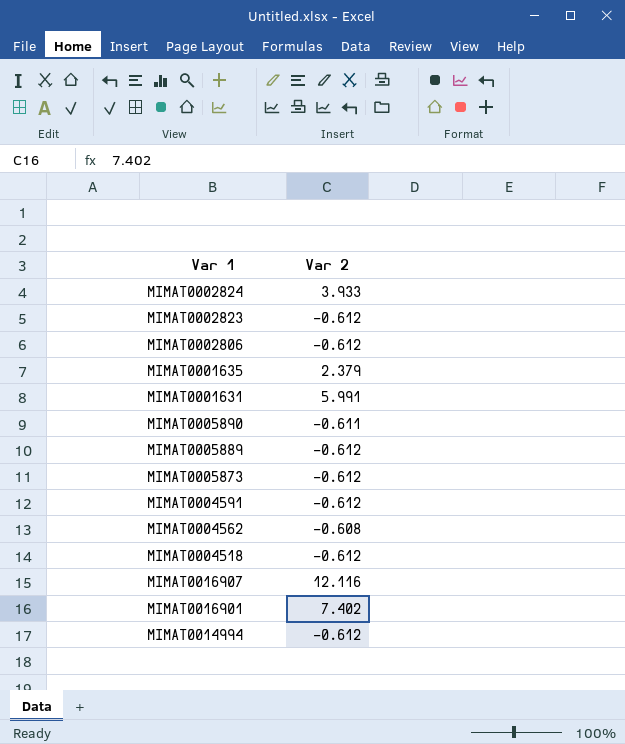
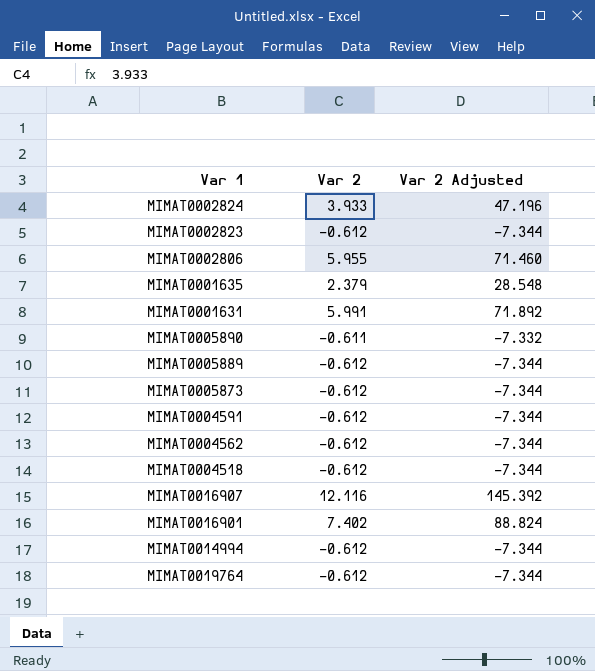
column Var 2 Adjusted | formula: none -> [Var 2] * 12
MIMAT0002806 | Var 2: -0.612 -> 5.955
MIMAT0004562 | Var 2: -0.608 -> -0.612
row MIMAT0019764: none -> -0.612 | -7.344

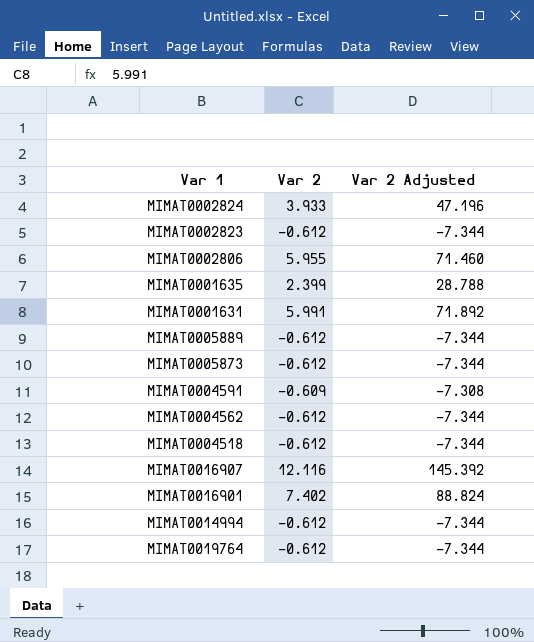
row MIMAT0005890: -0.611 | -7.332 -> none
MIMAT0001635 | Var 2: 2.379 -> 2.399
MIMAT0001635 | Var 2 Adjusted: 28.548 -> 28.788
MIMAT0004591 | Var 2: -0.612 -> -0.609
MIMAT0004591 | Var 2 Adjusted: -7.344 -> -7.308

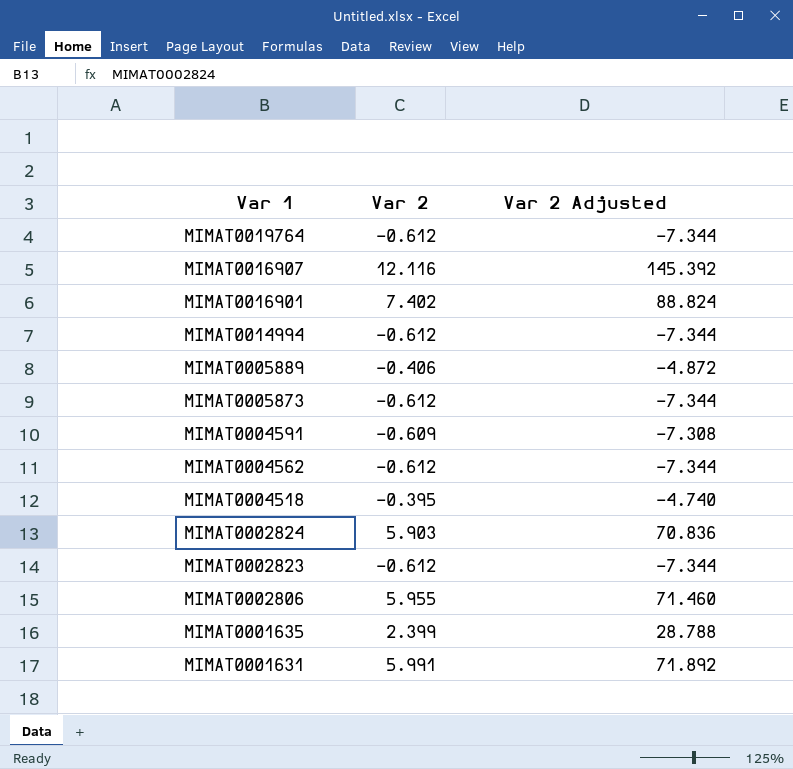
row order: none -> Var 1 descending
MIMAT0005889 | Var 2: -0.612 -> -0.406
MIMAT0005889 | Var 2 Adjusted: -7.344 -> -4.872
MIMAT0004518 | Var 2: -0.612 -> -0.395
MIMAT0004518 | Var 2 Adjusted: -7.344 -> -4.740
MIMAT0002824 | Var 2: 3.933 -> 5.903
MIMAT0002824 | Var 2 Adjusted: 47.196 -> 70.836

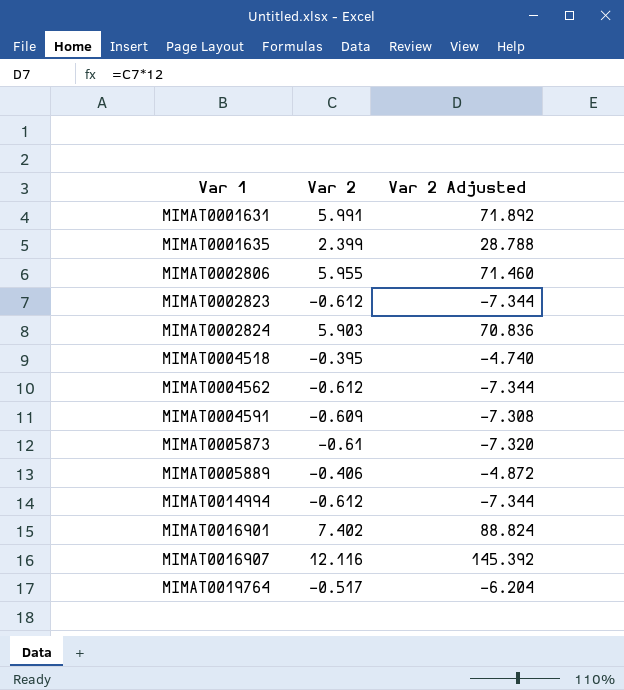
row order: Var 1 descending -> Var 1 ascending
MIMAT0005873 | Var 2: -0.612 -> -0.61
MIMAT0005873 | Var 2 Adjusted: -7.344 -> -7.320
MIMAT0019764 | Var 2: -0.612 -> -0.517
MIMAT0019764 | Var 2 Adjusted: -7.344 -> -6.204

